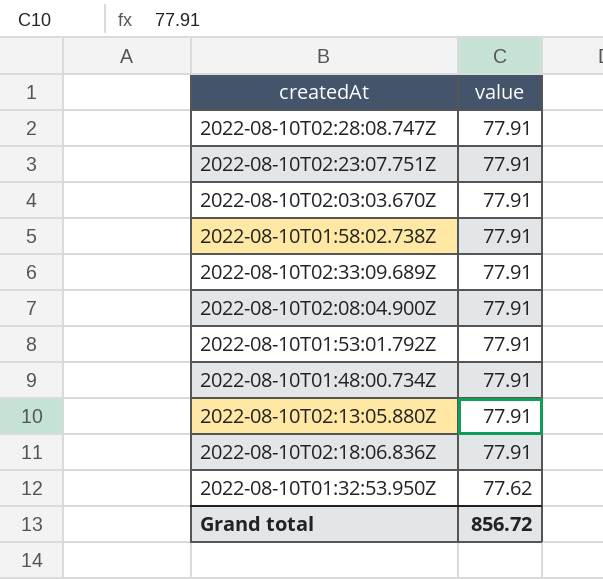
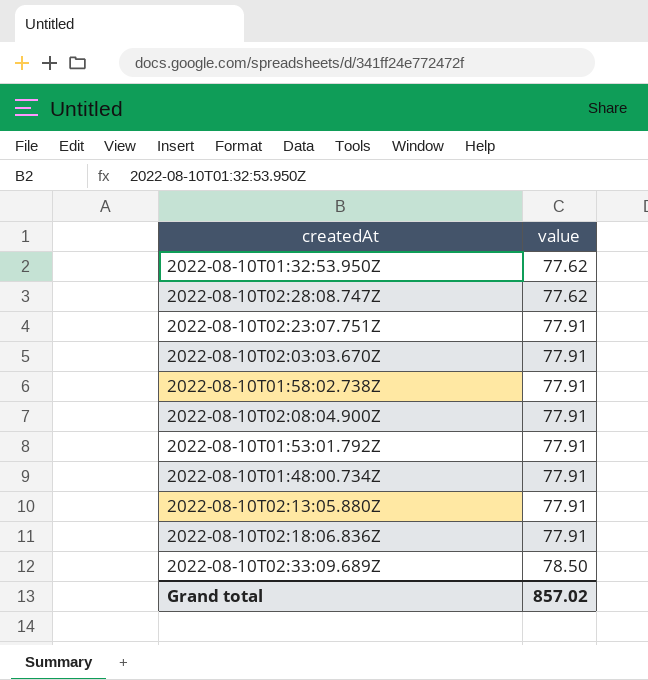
row order: value descending -> value ascending
2022-08-10T02:28:08.747Z | value: 77.91 -> 77.62
2022-08-10T02:33:09.689Z | value: 77.91 -> 78.50
Grand total | value: 856.72 -> 857.02

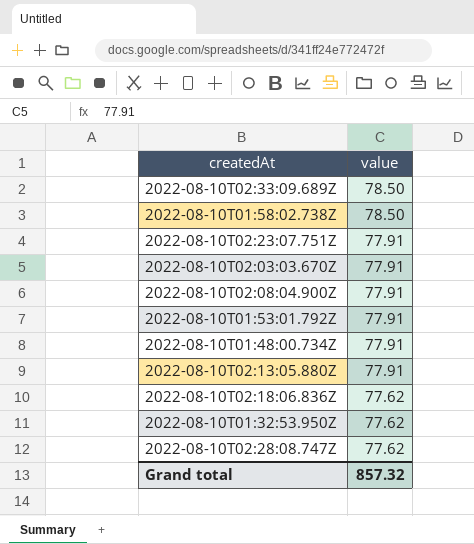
row order: value ascending -> value descending
2022-08-10T01:58:02.738Z | value: 77.91 -> 78.50
2022-08-10T02:18:06.836Z | value: 77.91 -> 77.62
Grand total | value: 857.02 -> 857.32

